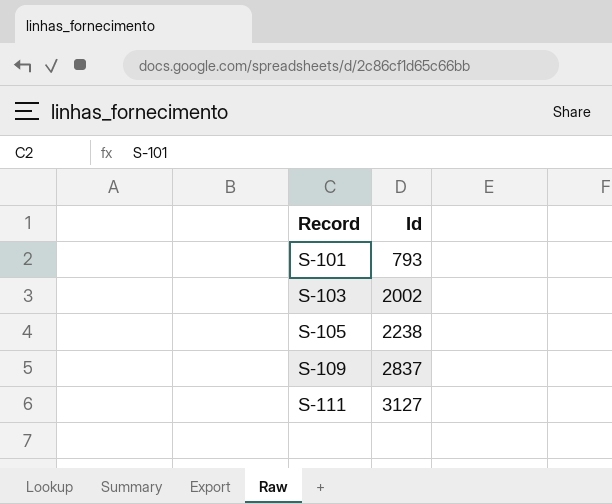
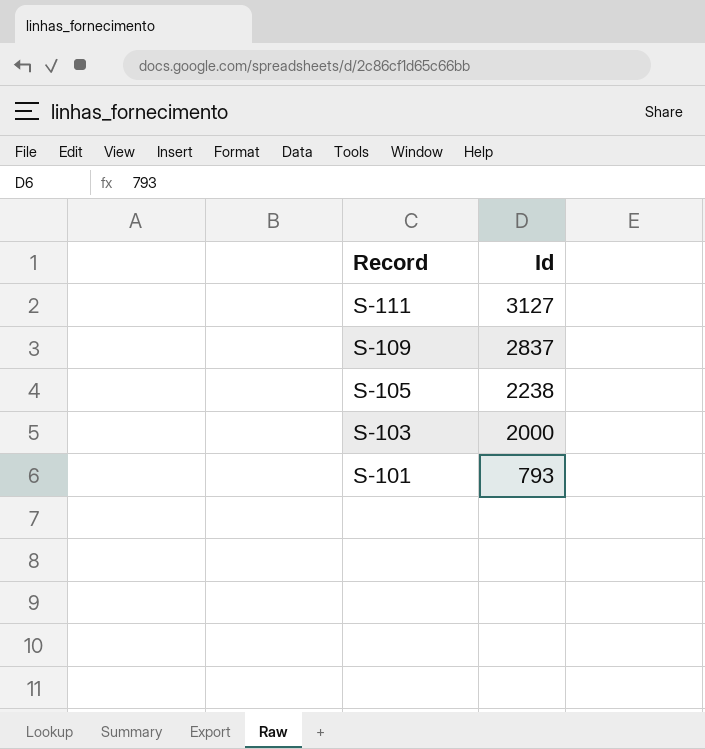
row order: Record ascending -> Record descending
S-103 | Id: 2002 -> 2000

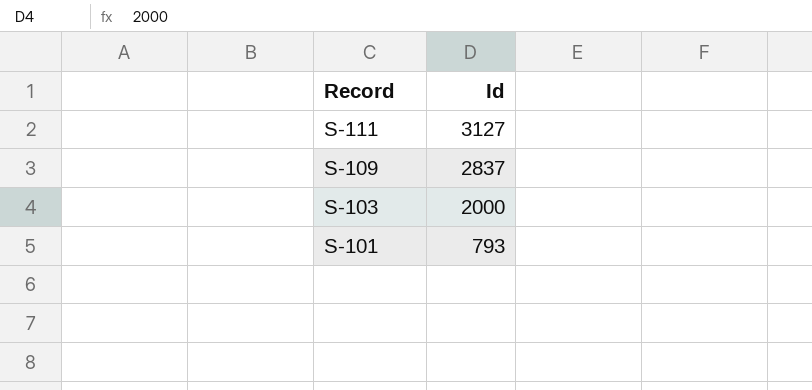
row S-105: 2238 -> none

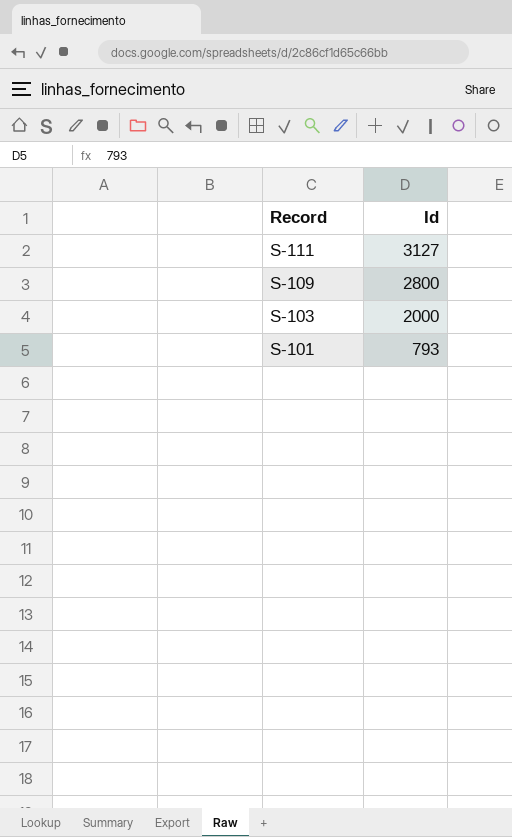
S-109 | Id: 2837 -> 2800

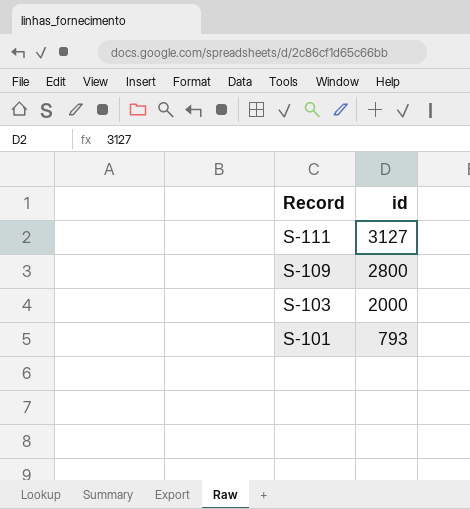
column name: Id -> id

